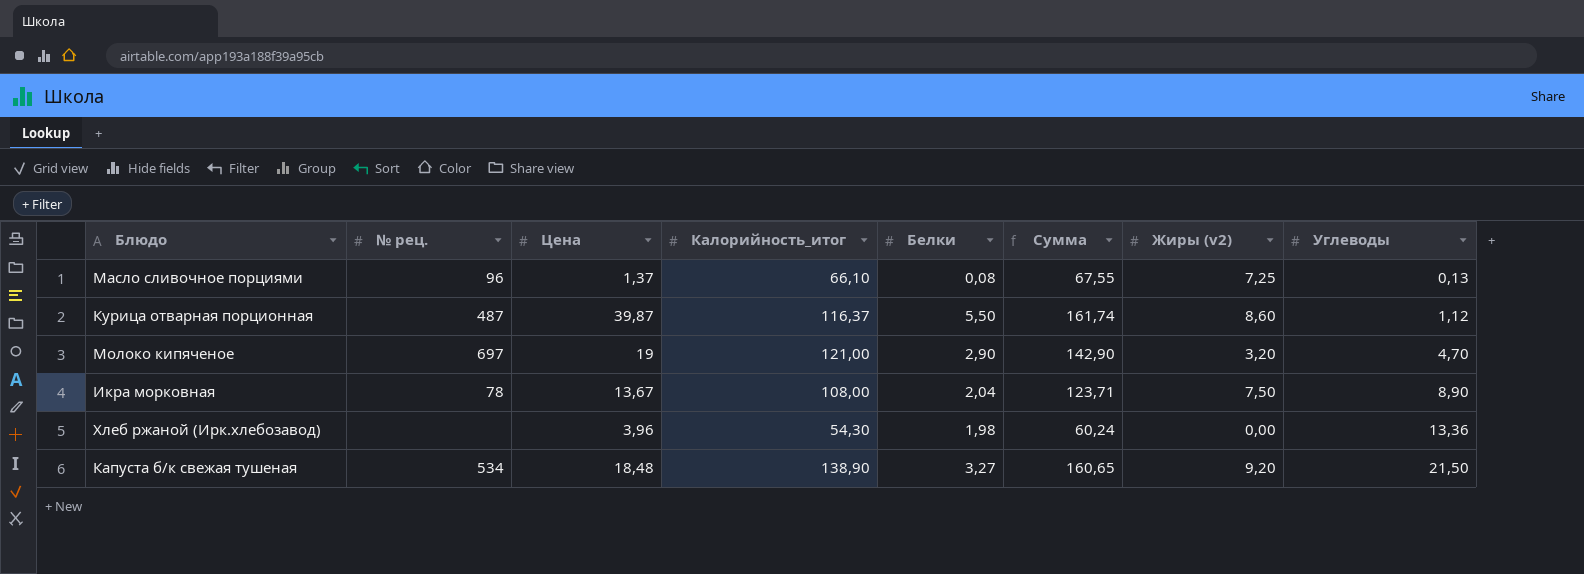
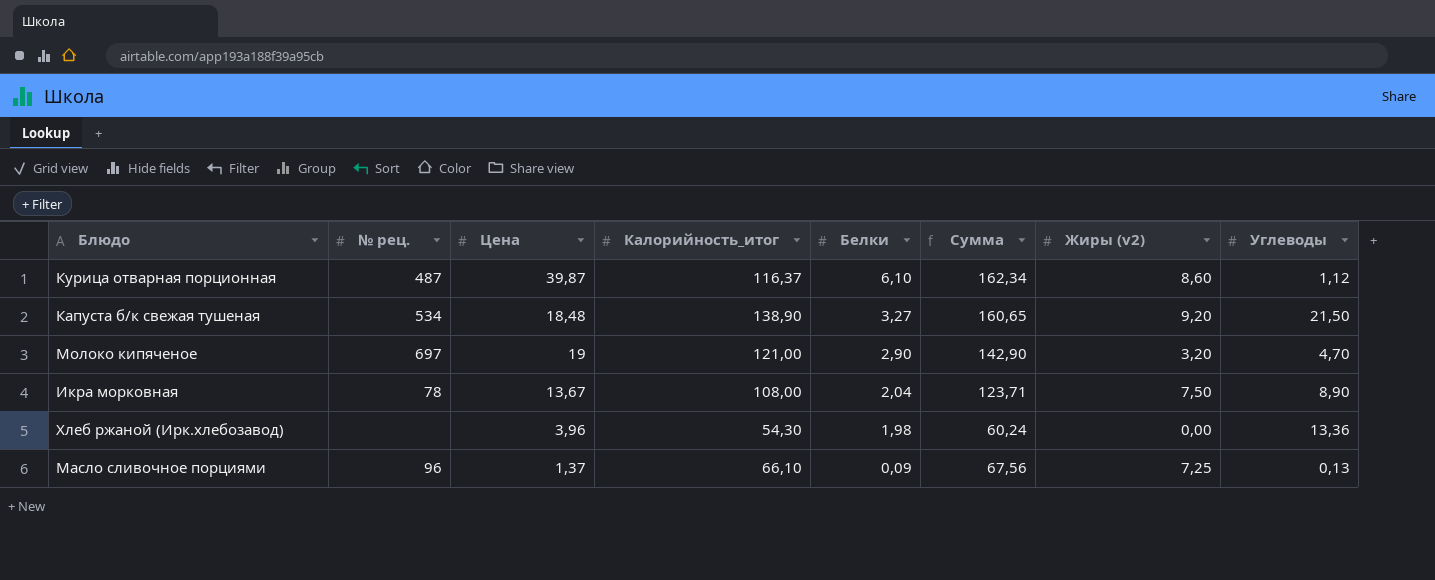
row order: Углеводы ascending -> Белки descending
Курица отварная порционная | Белки: 5,50 -> 6,10
Курица отварная порционная | Сумма: 161,74 -> 162,34
Масло сливочное порциями | Белки: 0,08 -> 0,09
Масло сливочное порциями | Сумма: 67,55 -> 67,56

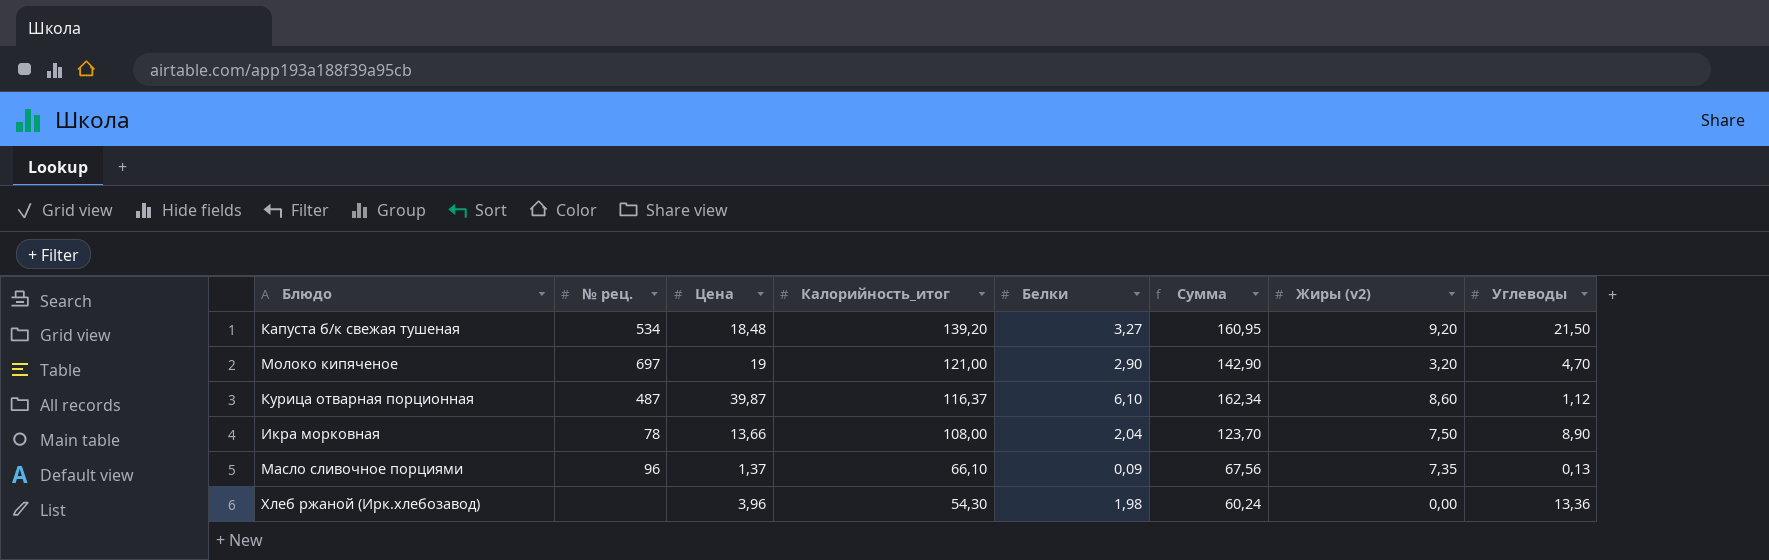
row order: Белки descending -> Калорийность_итог descending
Капуста б/к свежая тушеная | Калорийность_итог: 138,90 -> 139,20
Капуста б/к свежая тушеная | Сумма: 160,65 -> 160,95
Икра морковная | Цена: 13,67 -> 13,66
Икра морковная | Сумма: 123,71 -> 123,70
Масло сливочное порциями | Жиры (v2): 7,25 -> 7,35

